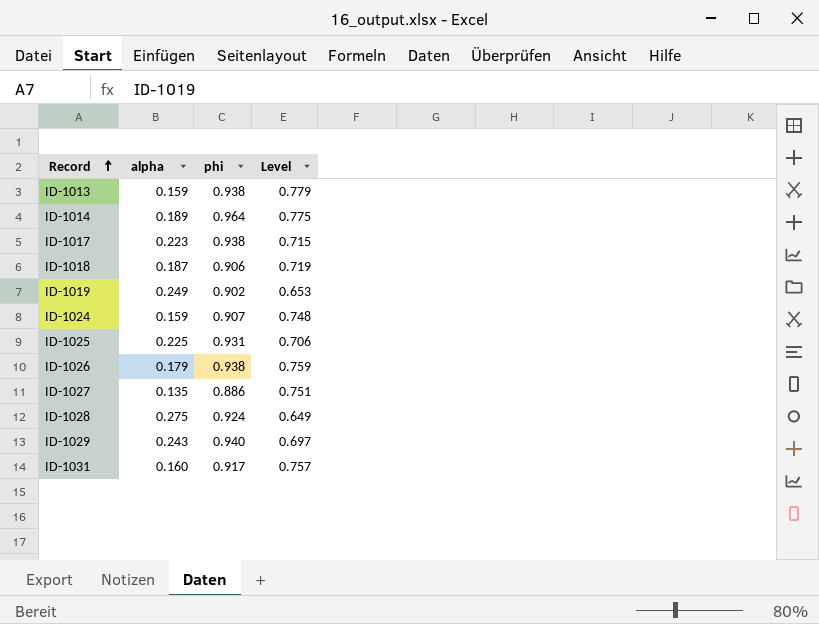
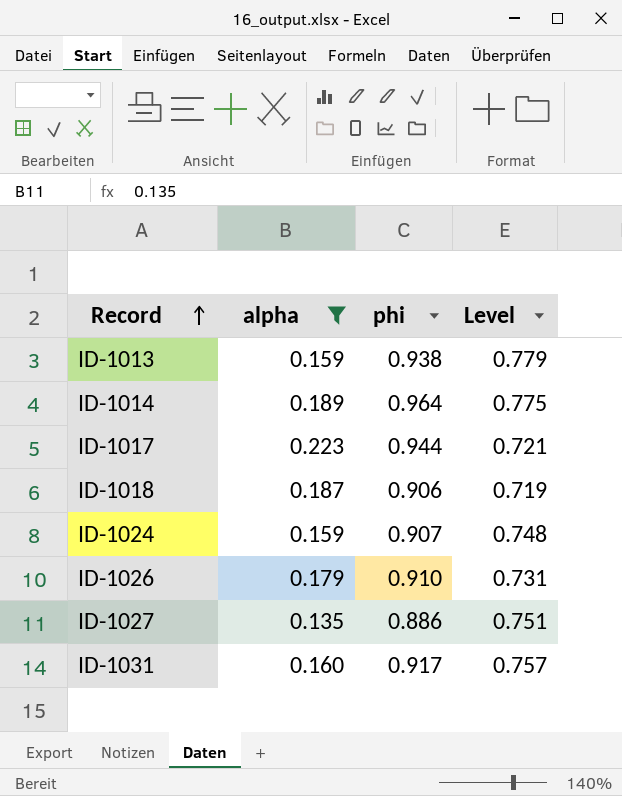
filter: none -> alpha <= 0.223
ID-1017 | phi: 0.938 -> 0.944
ID-1017 | Level: 0.715 -> 0.721
ID-1026 | phi: 0.938 -> 0.910
ID-1026 | Level: 0.759 -> 0.731

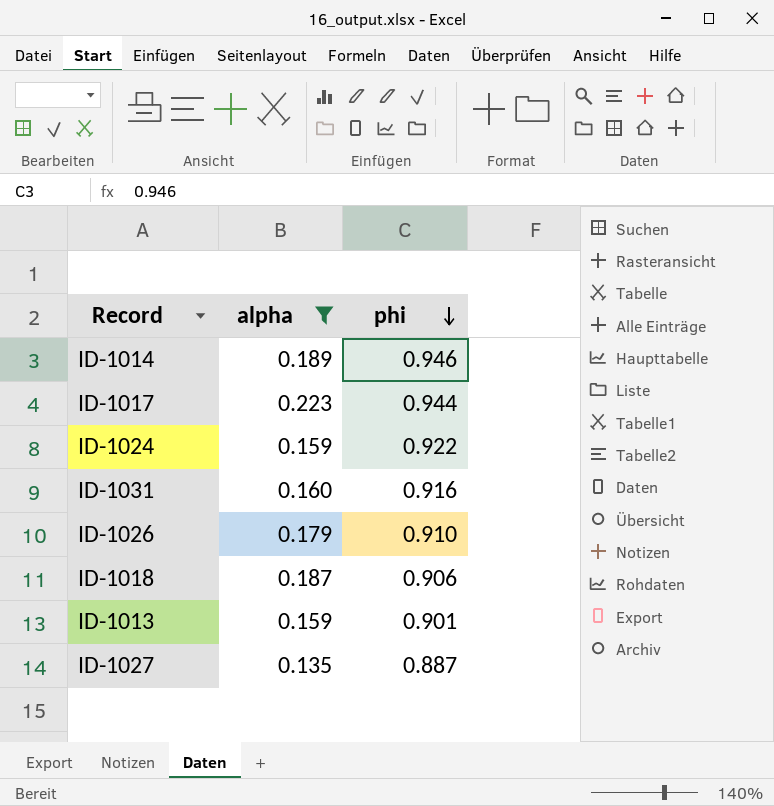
row order: Record ascending -> phi descending
column Level | formula: [phi] - [alpha] -> none
ID-1014 | phi: 0.964 -> 0.946
ID-1024 | phi: 0.907 -> 0.922
ID-1031 | phi: 0.917 -> 0.916
ID-1013 | phi: 0.938 -> 0.901
ID-1027 | phi: 0.886 -> 0.887

